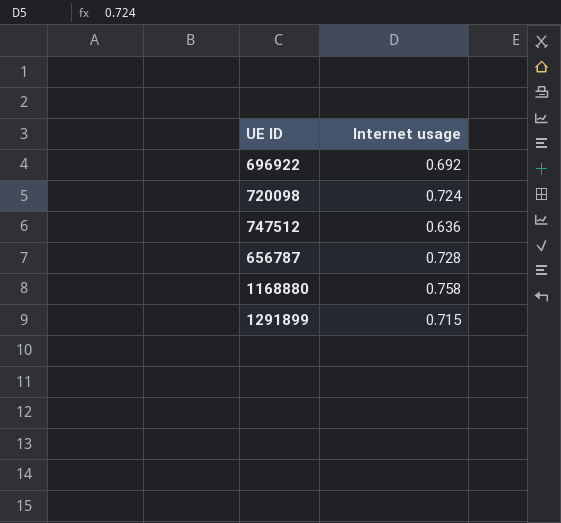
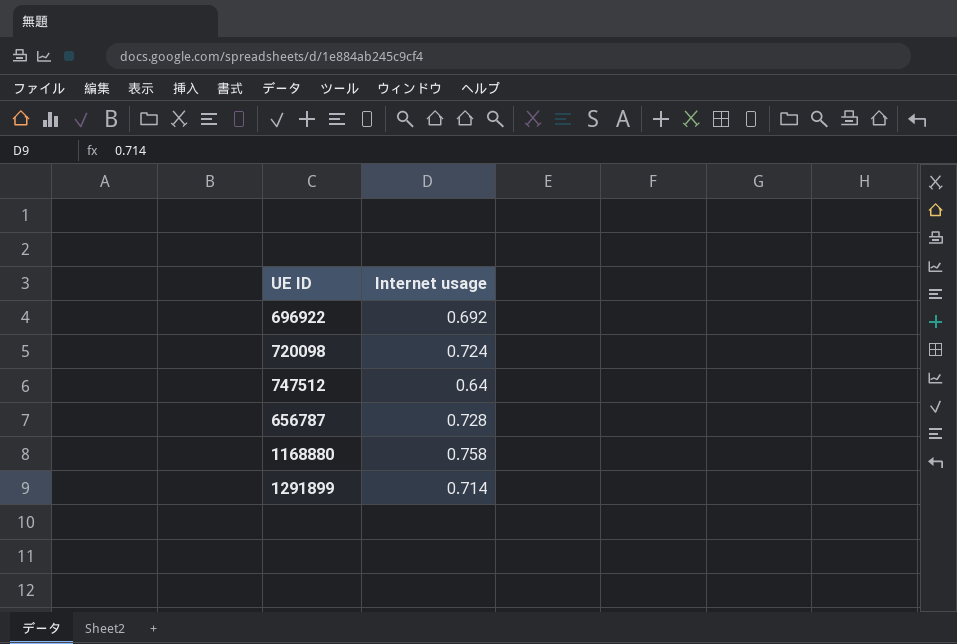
747512 | Internet usage: 0.636 -> 0.64
1291899 | Internet usage: 0.715 -> 0.714

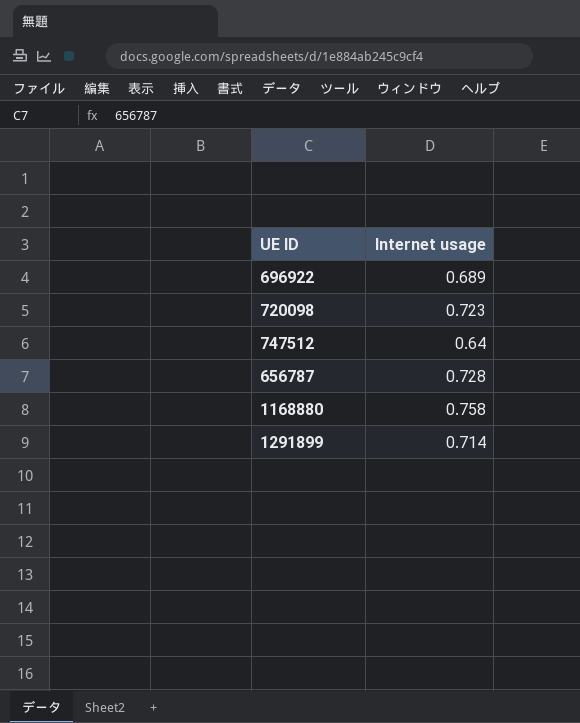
696922 | Internet usage: 0.692 -> 0.689
720098 | Internet usage: 0.724 -> 0.723

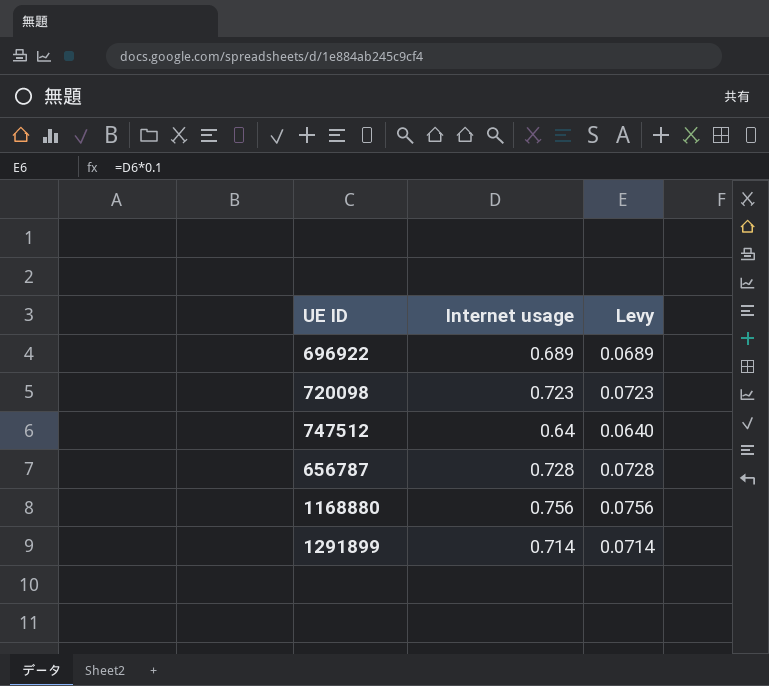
column Levy | formula: none -> [Internet usage] * 0.1
1168880 | Internet usage: 0.758 -> 0.756

